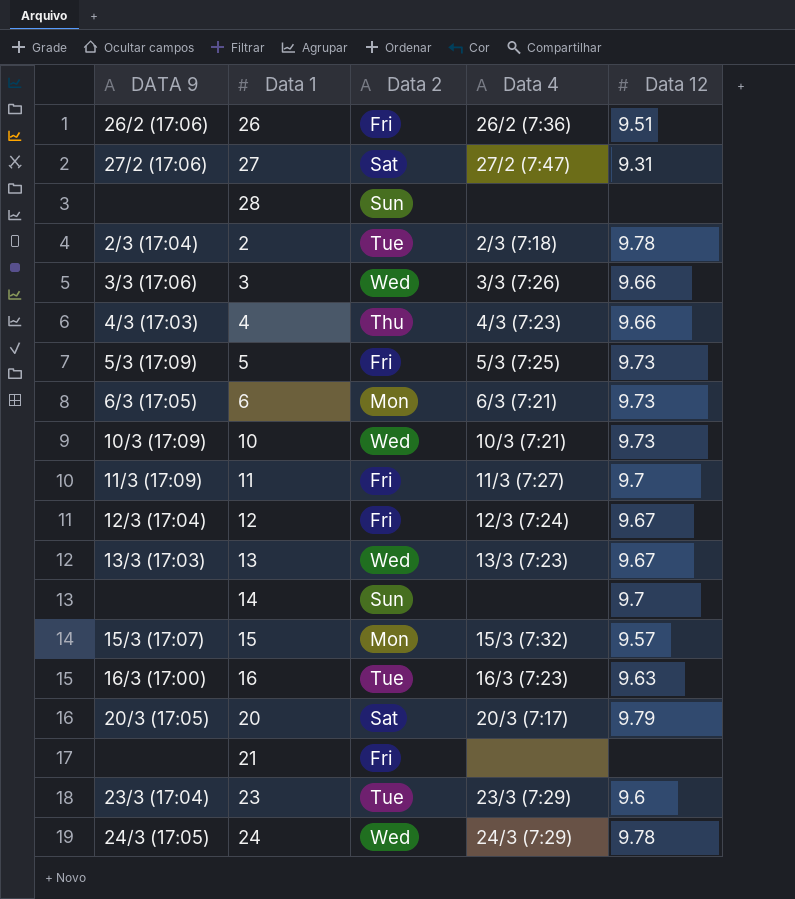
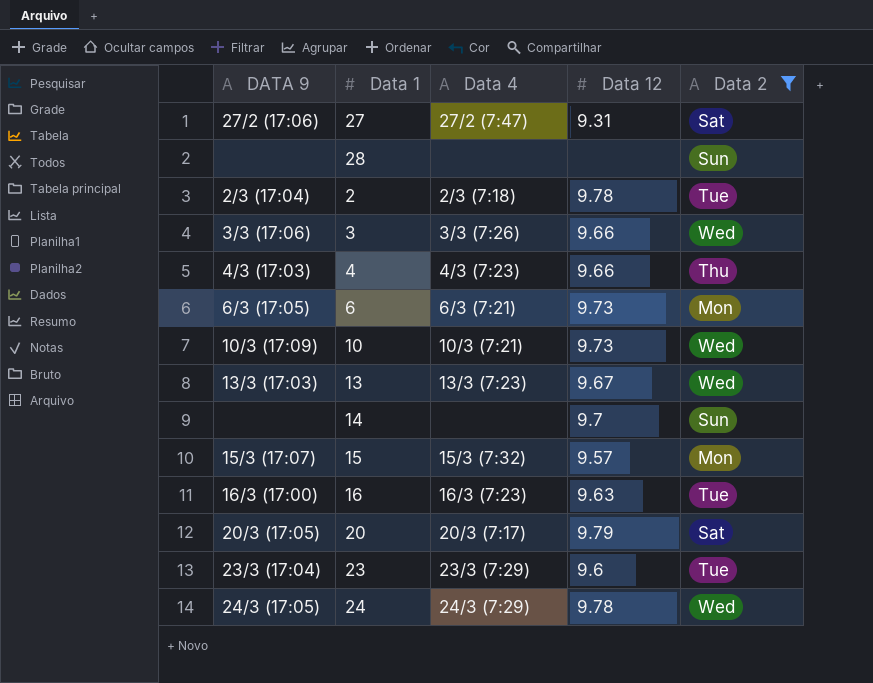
filter: none -> Data 2 != Fri
column Data 2 | position: 3 -> 5

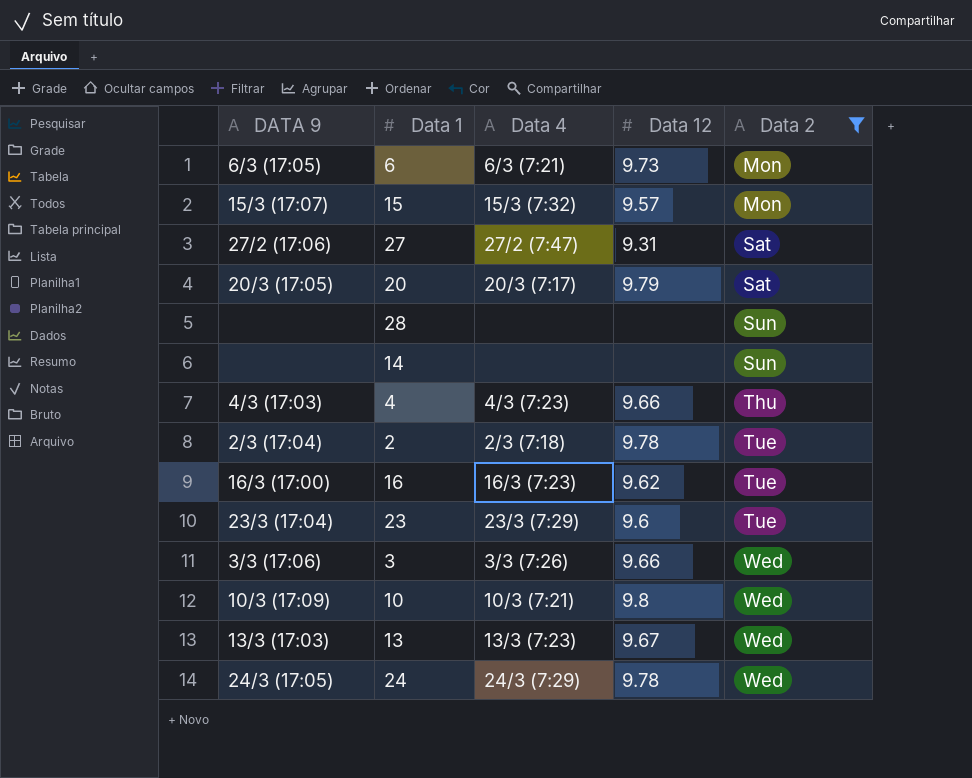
row order: none -> Data 2 ascending
14 | Data 12: 9.7 -> none
16 | Data 12: 9.63 -> 9.62
10 | Data 12: 9.73 -> 9.8

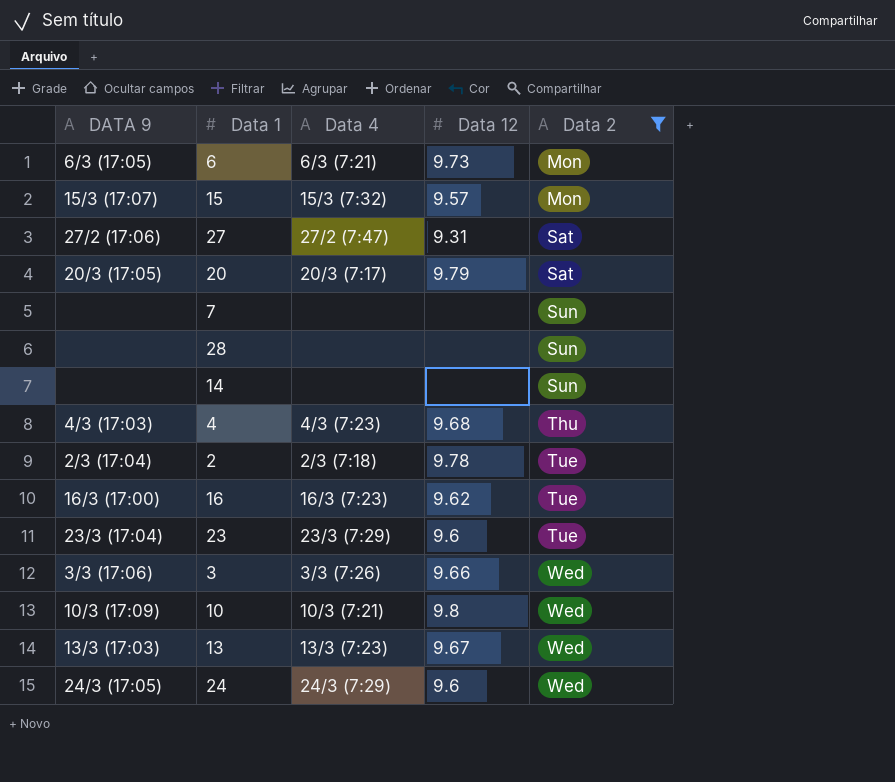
row 7: none -> none | none | none | Sun
4 | Data 12: 9.66 -> 9.68
24 | Data 12: 9.78 -> 9.6

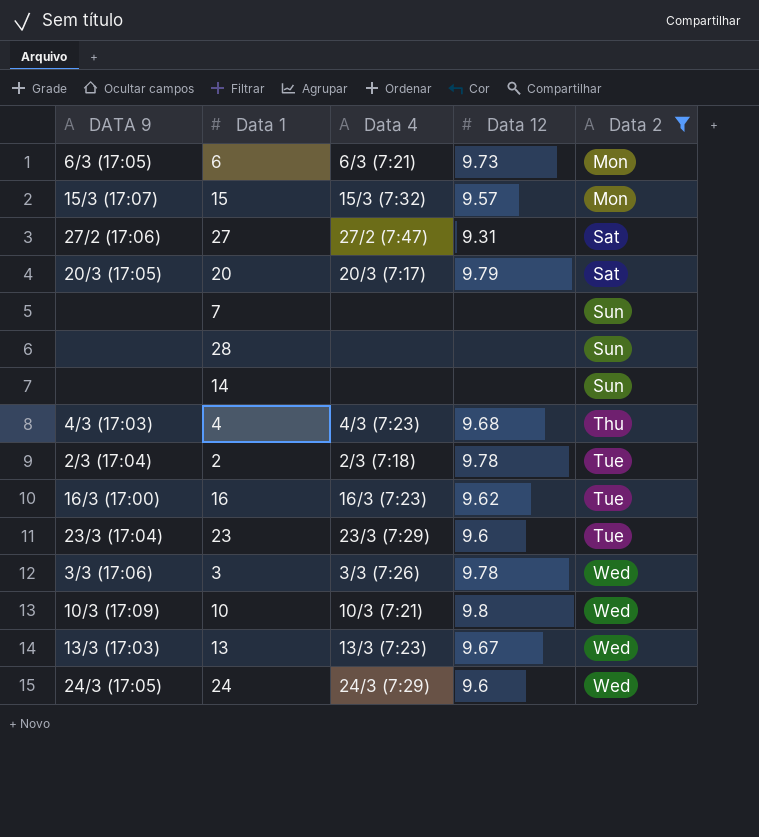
3 | Data 12: 9.66 -> 9.78

